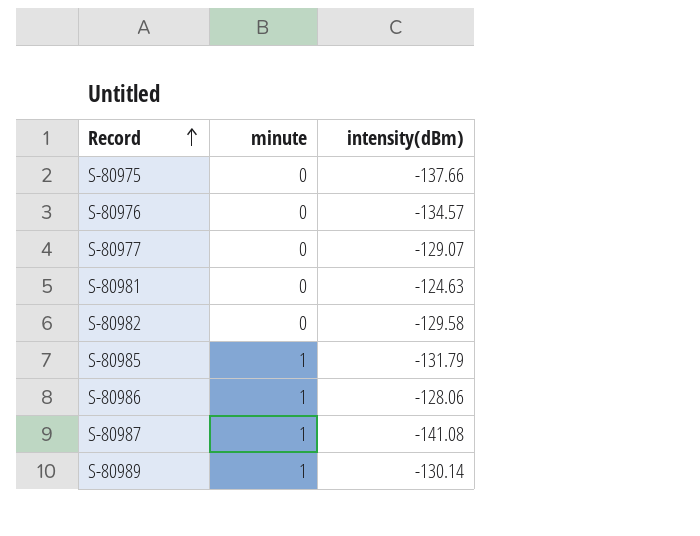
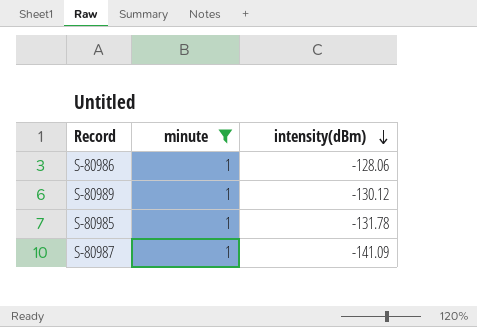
filter: none -> minute = 1
row order: Record ascending -> intensity(dBm) descending
S-80989 | intensity(dBm): -130.14 -> -130.12
S-80985 | intensity(dBm): -131.79 -> -131.78
S-80987 | intensity(dBm): -141.08 -> -141.09

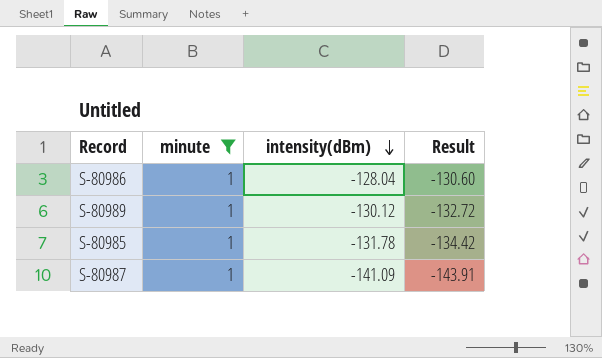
column Result | formula: none -> [intensity(dBm)] * 1.02
S-80986 | intensity(dBm): -128.06 -> -128.04

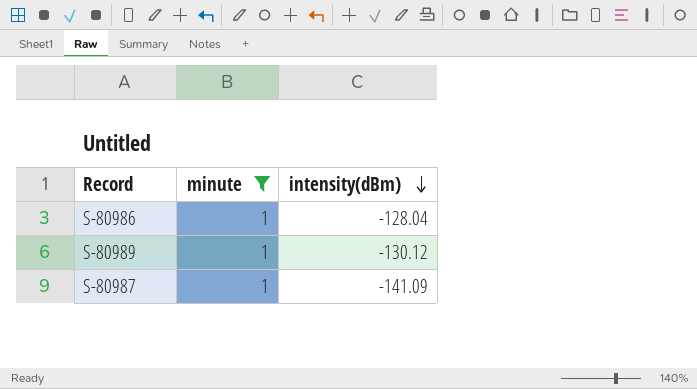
column Result | formula: [intensity(dBm)] * 1.02 -> none
row S-80985: 1 | -131.78 | -134.42 -> none

